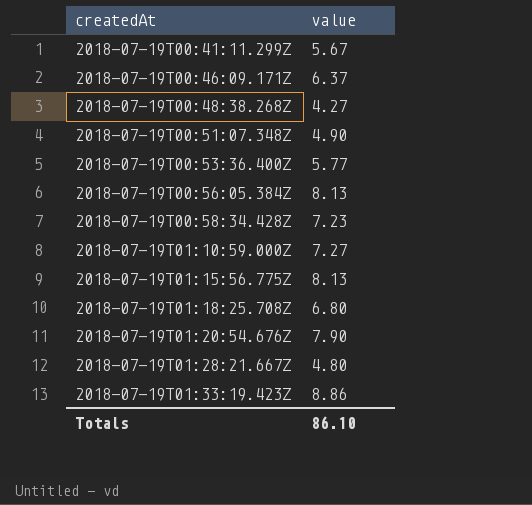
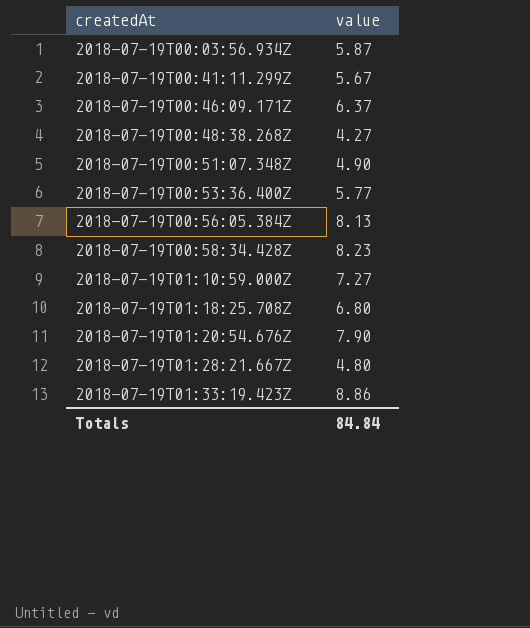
row 2018-07-19T01:15:56.775Z: 8.13 -> none
row 2018-07-19T00:03:56.934Z: none -> 5.87
2018-07-19T00:58:34.428Z | value: 7.23 -> 8.23
Totals | value: 86.10 -> 84.84

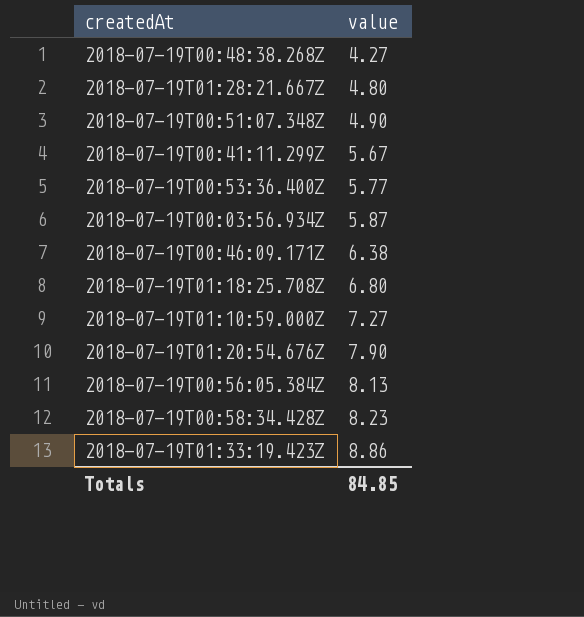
row order: createdAt ascending -> value ascending
2018-07-19T00:46:09.171Z | value: 6.37 -> 6.38
Totals | value: 84.84 -> 84.85

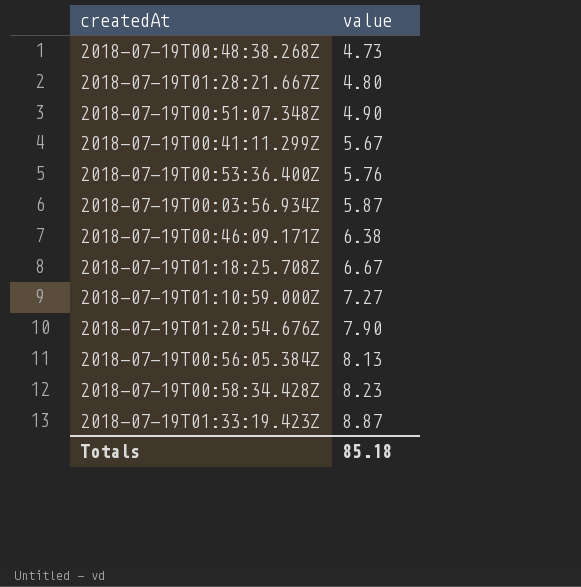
2018-07-19T00:48:38.268Z | value: 4.27 -> 4.73
2018-07-19T00:53:36.400Z | value: 5.77 -> 5.76
2018-07-19T01:18:25.708Z | value: 6.80 -> 6.67
2018-07-19T01:33:19.423Z | value: 8.86 -> 8.87
Totals | value: 84.85 -> 85.18

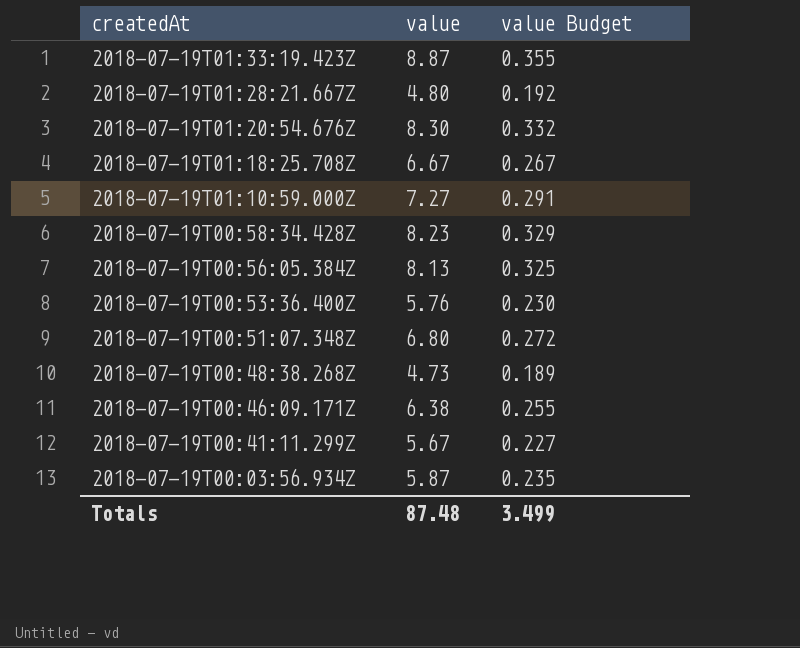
row order: value ascending -> createdAt descending
column value Budget | formula: none -> [value] * 0.04
2018-07-19T01:20:54.676Z | value: 7.90 -> 8.30
2018-07-19T00:51:07.348Z | value: 4.90 -> 6.80
Totals | value: 85.18 -> 87.48

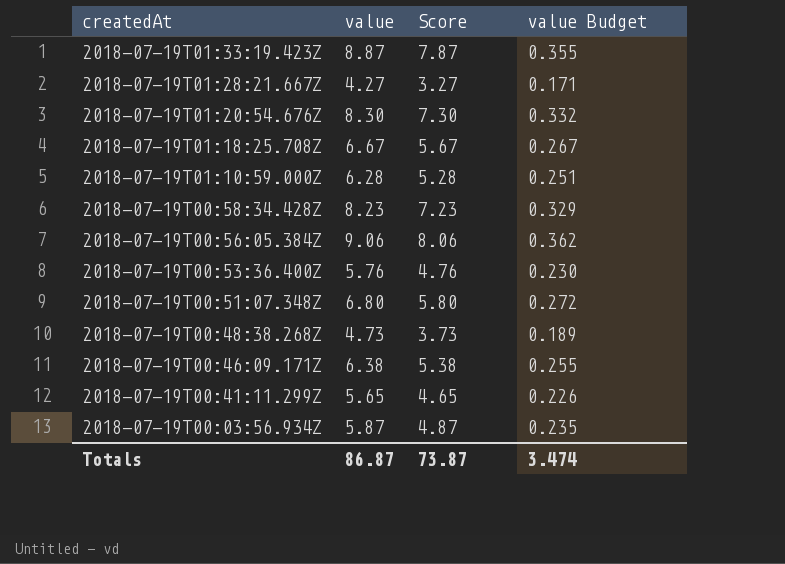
column Score | formula: none -> [value] - 1
2018-07-19T01:28:21.667Z | value: 4.80 -> 4.27
2018-07-19T01:28:21.667Z | value Budget: 0.192 -> 0.171
2018-07-19T01:10:59.000Z | value: 7.27 -> 6.28
2018-07-19T01:10:59.000Z | value Budget: 0.291 -> 0.251
2018-07-19T00:56:05.384Z | value: 8.13 -> 9.06
2018-07-19T00:56:05.384Z | value Budget: 0.325 -> 0.362
2018-07-19T00:41:11.299Z | value: 5.67 -> 5.65
2018-07-19T00:41:11.299Z | value Budget: 0.227 -> 0.226
Totals | value: 87.48 -> 86.87
Totals | value Budget: 3.499 -> 3.474

